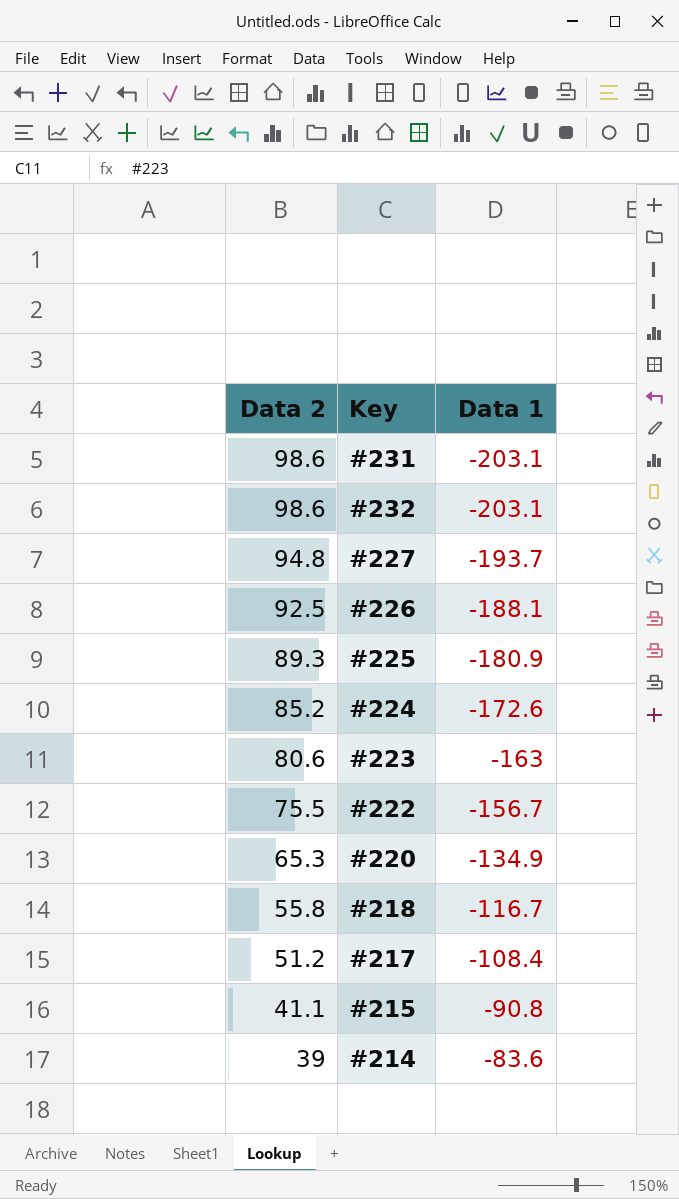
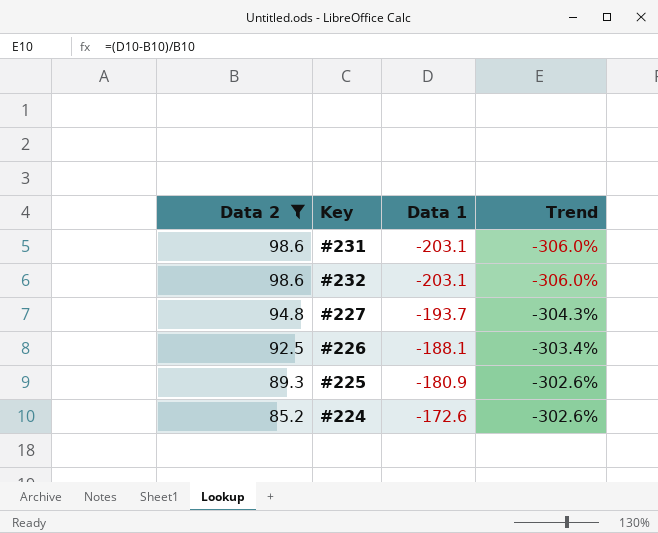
filter: none -> Data 2 >= 85.2
column Trend | formula: none -> ([Data 1] - [Data 2]) / [Data 2]

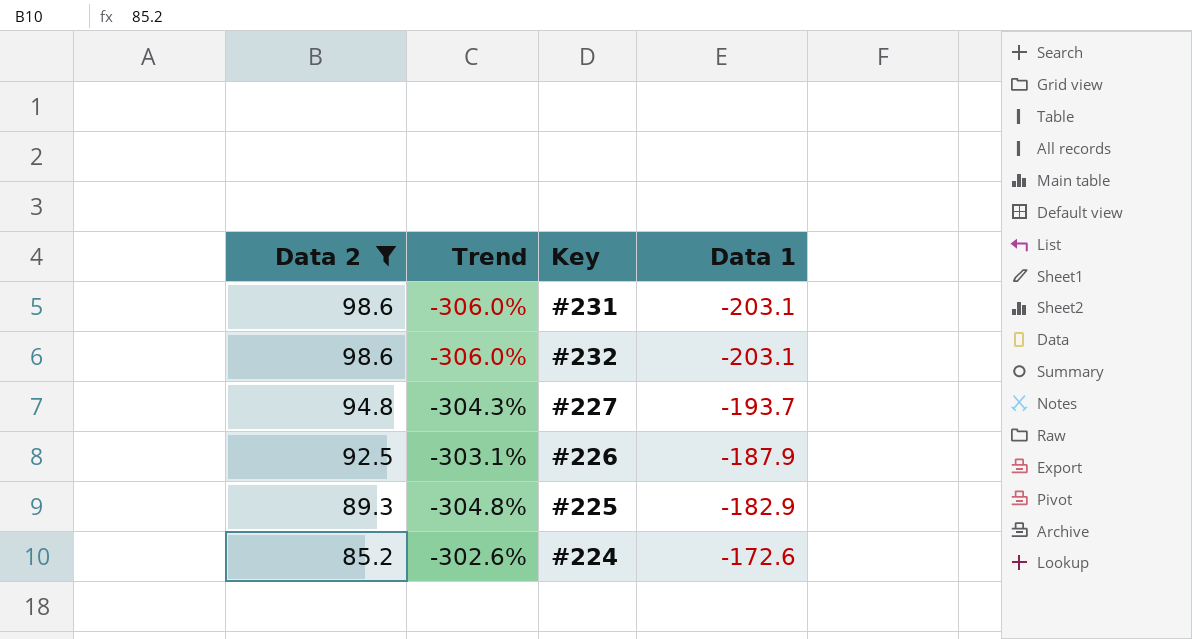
column Trend | position: 4 -> 2
#226 | Trend: -303.4% -> -303.1%
#226 | Data 1: -188.1 -> -187.9
#225 | Trend: -302.6% -> -304.8%
#225 | Data 1: -180.9 -> -182.9

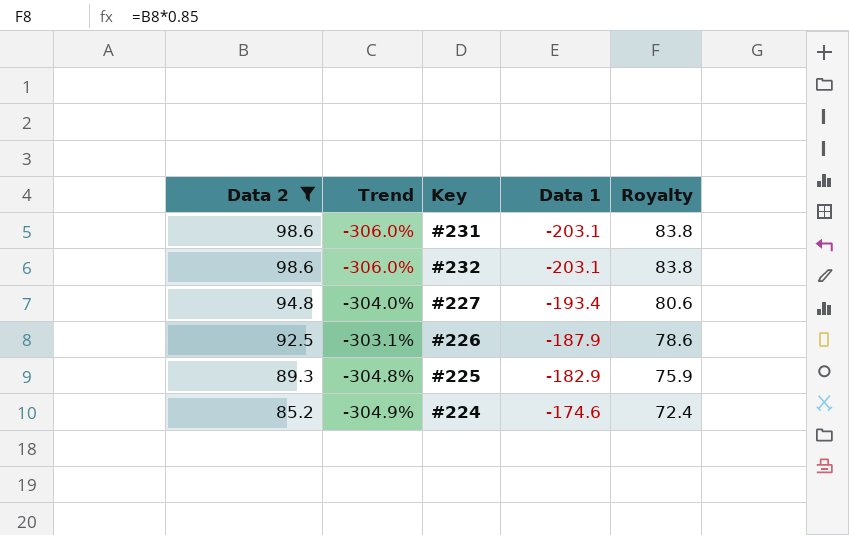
column Royalty | formula: none -> [Data 2] * 0.85
#227 | Trend: -304.3% -> -304.0%
#227 | Data 1: -193.7 -> -193.4
#224 | Trend: -302.6% -> -304.9%
#224 | Data 1: -172.6 -> -174.6

